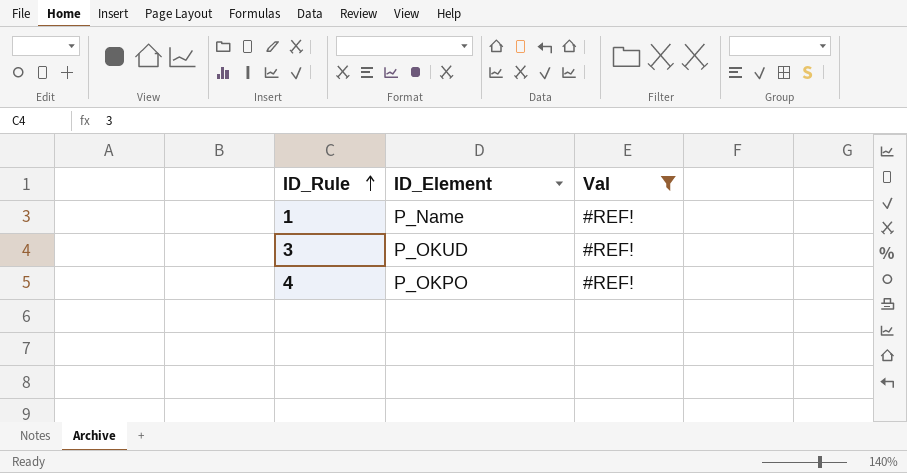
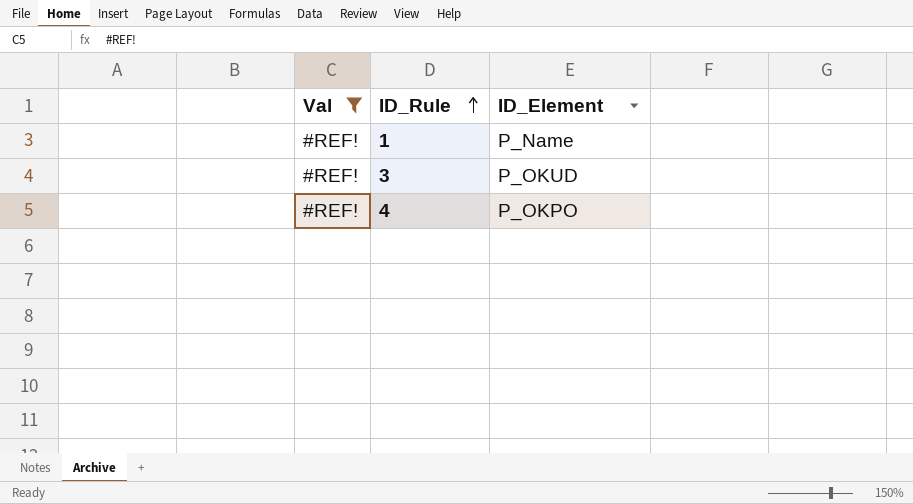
column Val | position: 3 -> 1

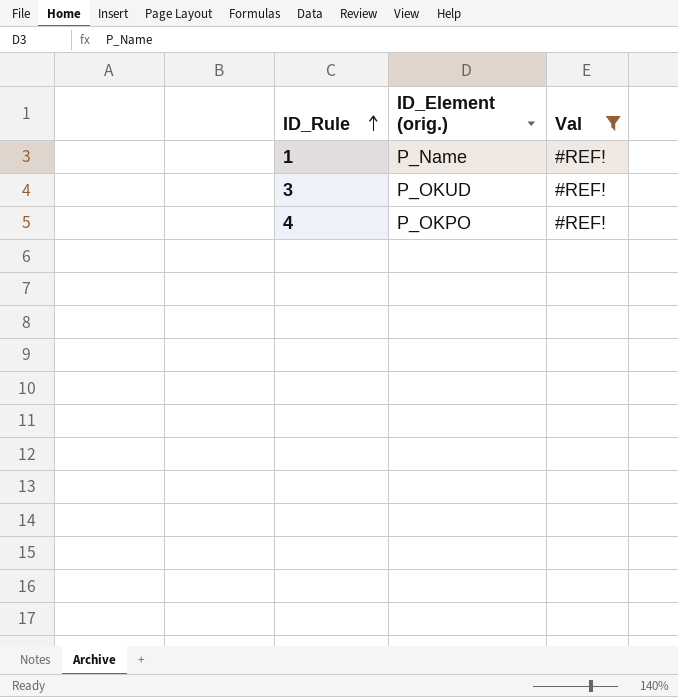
column name: ID_Element -> ID_Element (orig.)
column Val | position: 1 -> 3

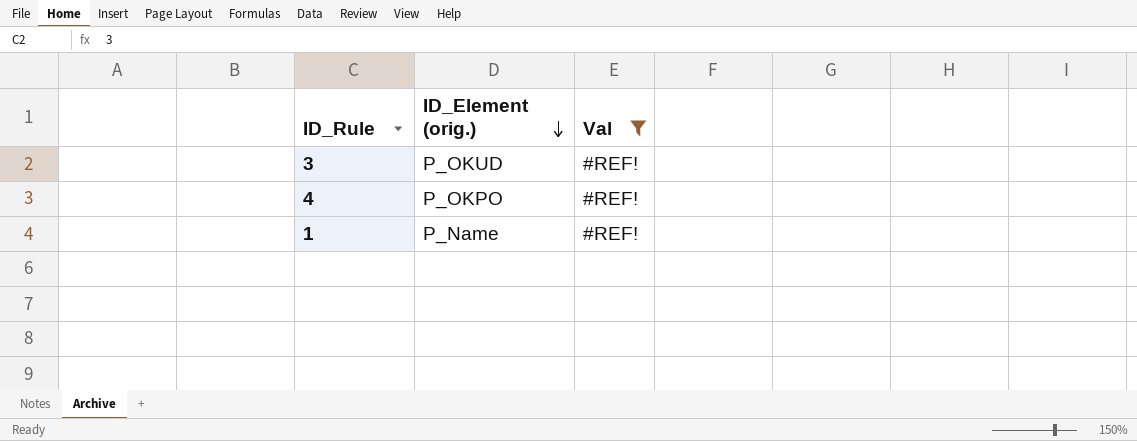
row order: ID_Rule ascending -> ID_Element (orig.) descending

